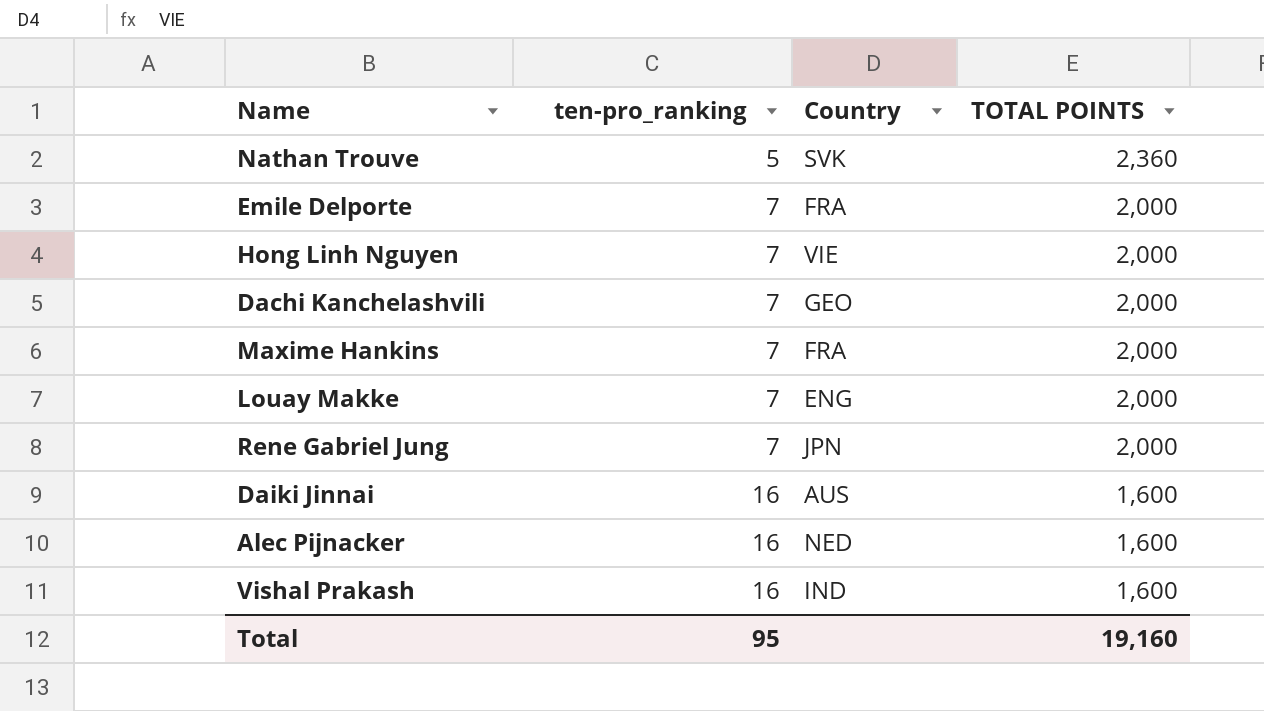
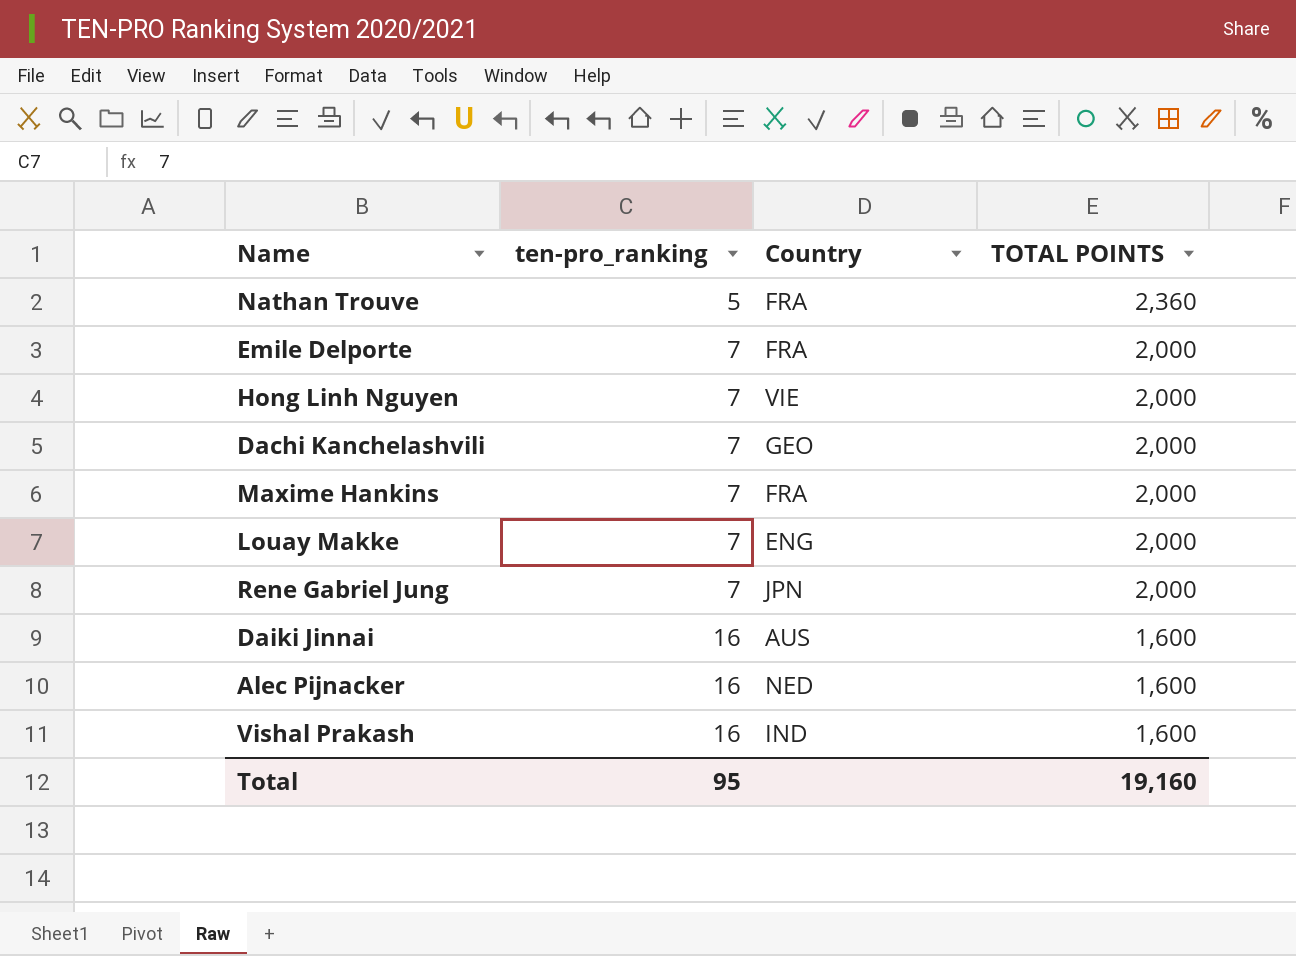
Nathan Trouve | Country: SVK -> FRA

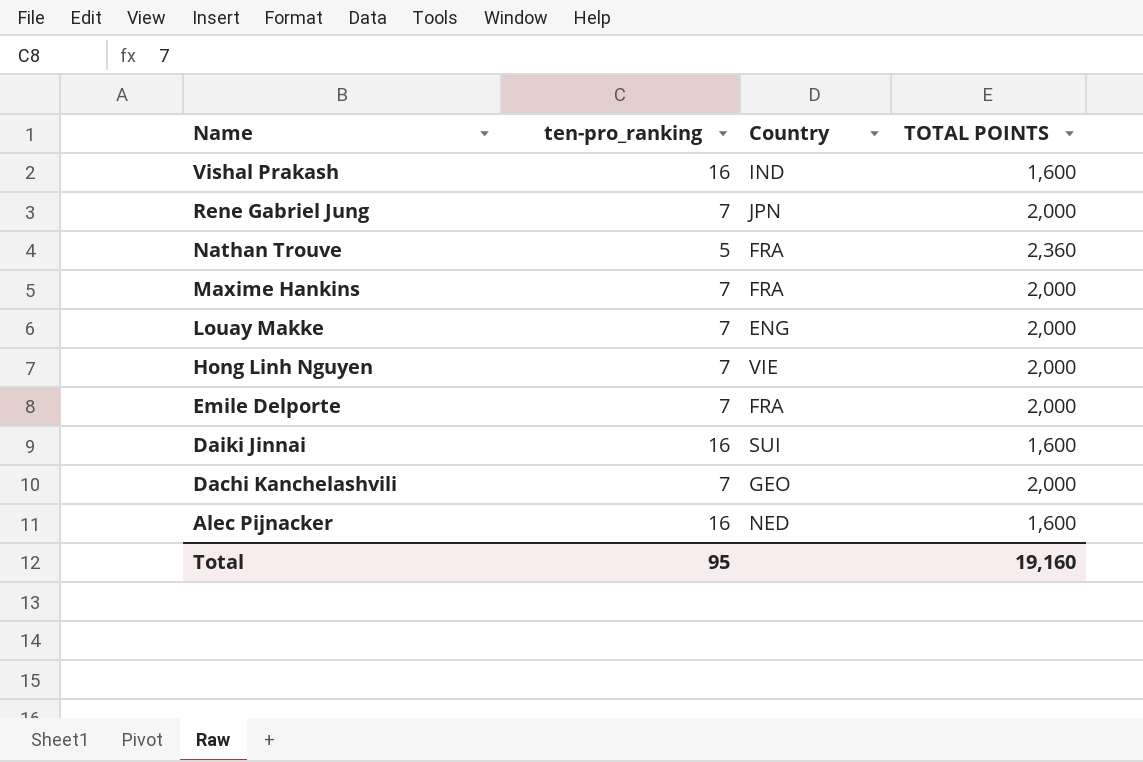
row order: ten-pro_ranking ascending -> Name descending
Daiki Jinnai | Country: AUS -> SUI

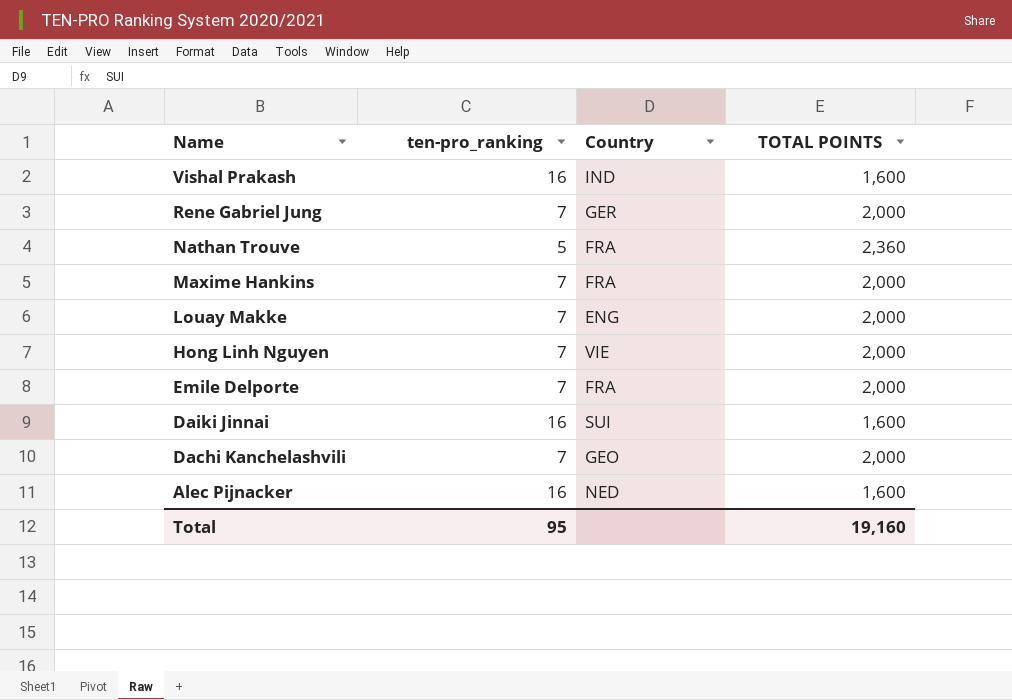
Rene Gabriel Jung | Country: JPN -> GER

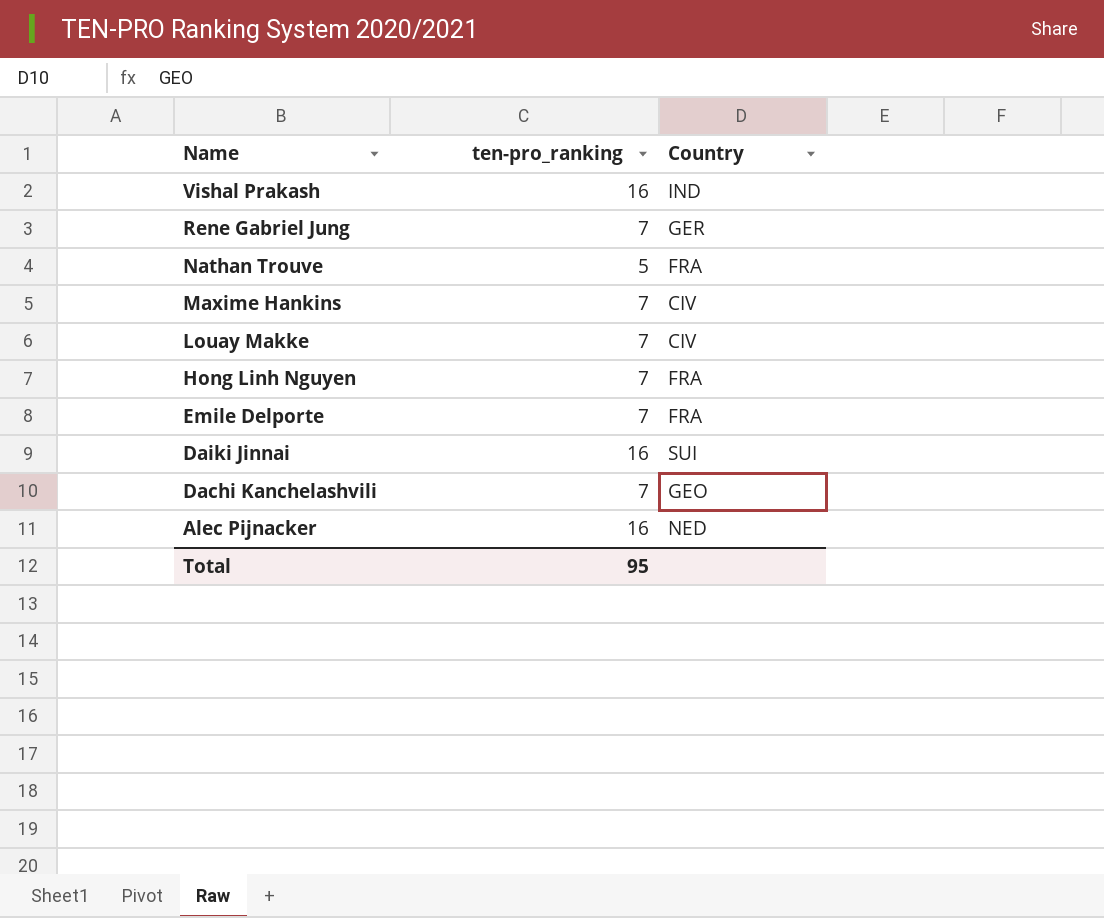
column TOTAL POINTS | position: 4 -> none
Maxime Hankins | Country: FRA -> CIV
Louay Makke | Country: ENG -> CIV
Hong Linh Nguyen | Country: VIE -> FRA

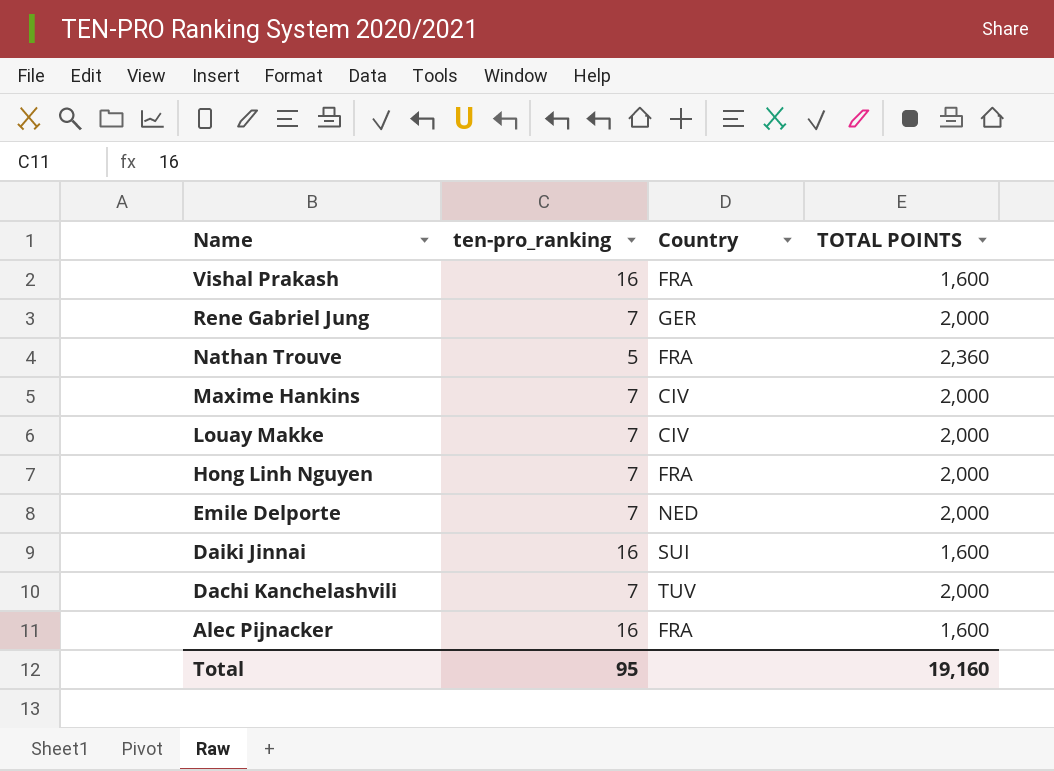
column TOTAL POINTS | position: none -> 4
Vishal Prakash | Country: IND -> FRA
Emile Delporte | Country: FRA -> NED
Dachi Kanchelashvili | Country: GEO -> TUV
Alec Pijnacker | Country: NED -> FRA

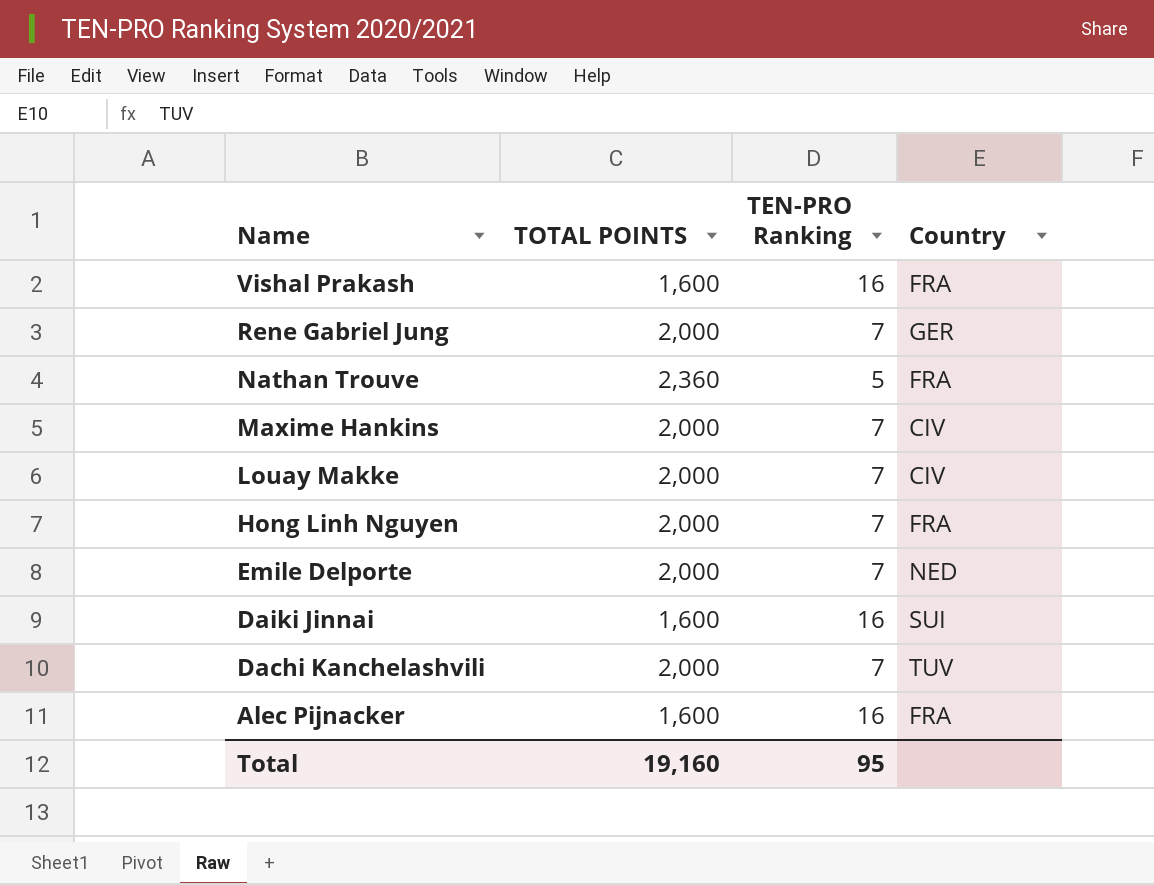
column TOTAL POINTS | position: 4 -> 2
column name: ten-pro_ranking -> TEN-PRO Ranking

